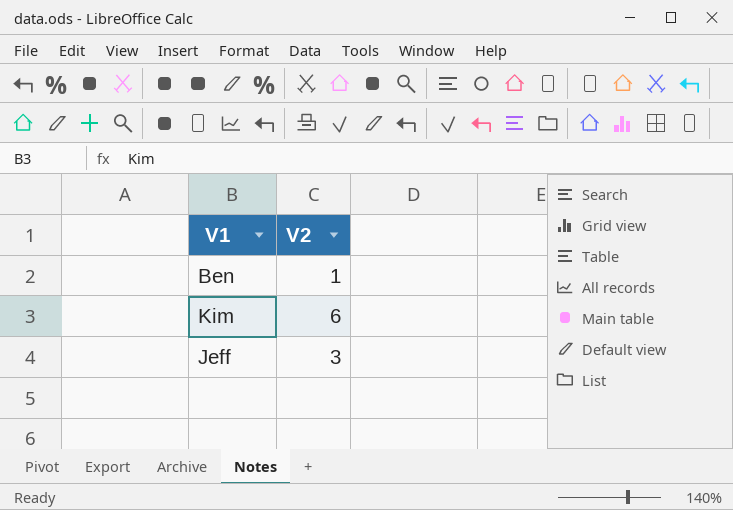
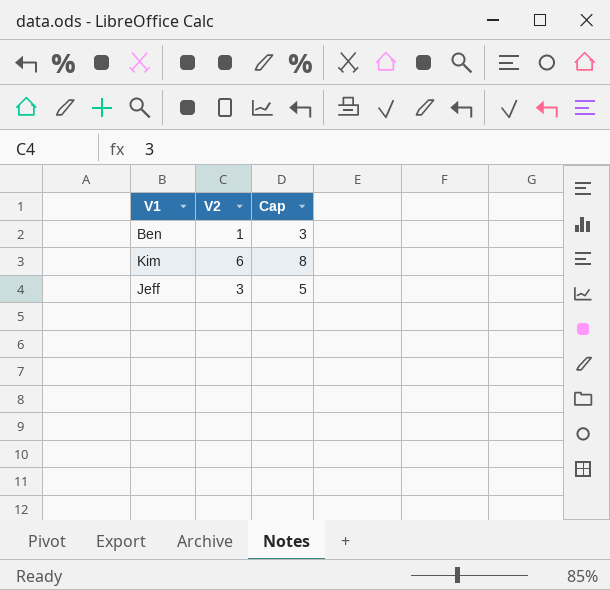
column Cap | formula: none -> [V2] + 2

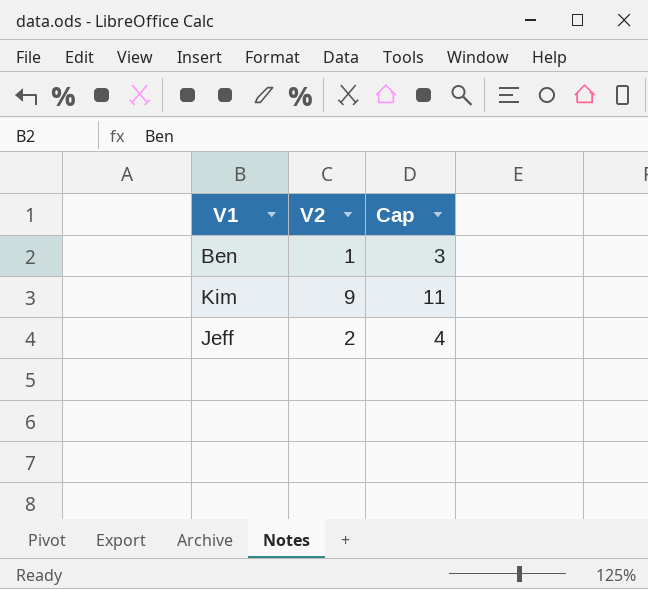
Kim | V2: 6 -> 9
Kim | Cap: 8 -> 11
Jeff | V2: 3 -> 2
Jeff | Cap: 5 -> 4

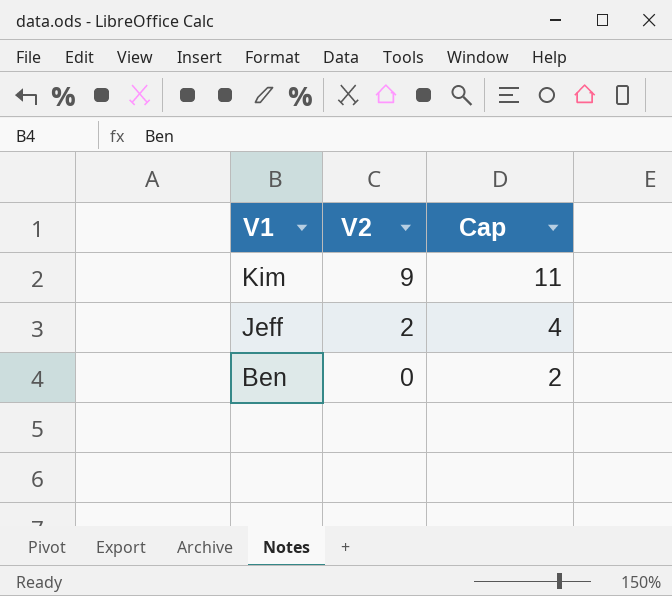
row order: none -> V1 descending
Ben | V2: 1 -> 0
Ben | Cap: 3 -> 2

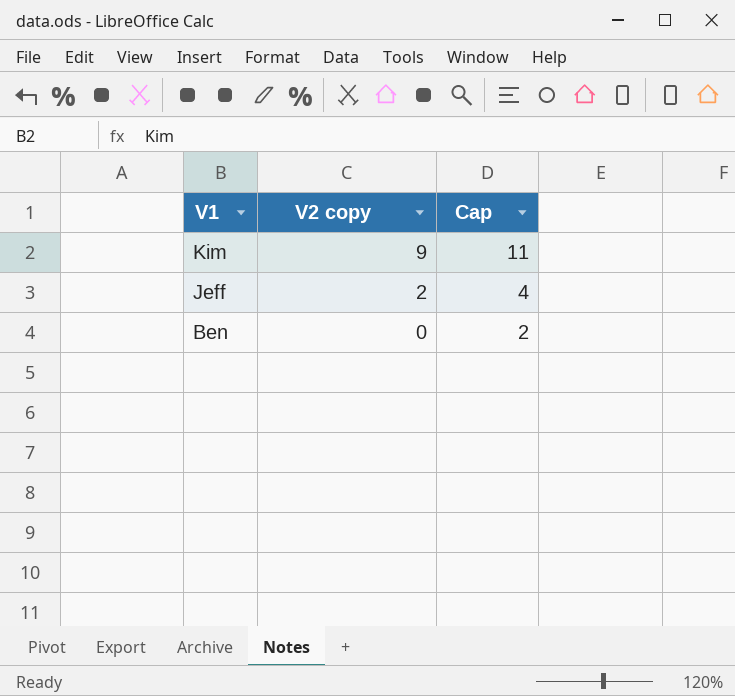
column name: V2 -> V2 copy

